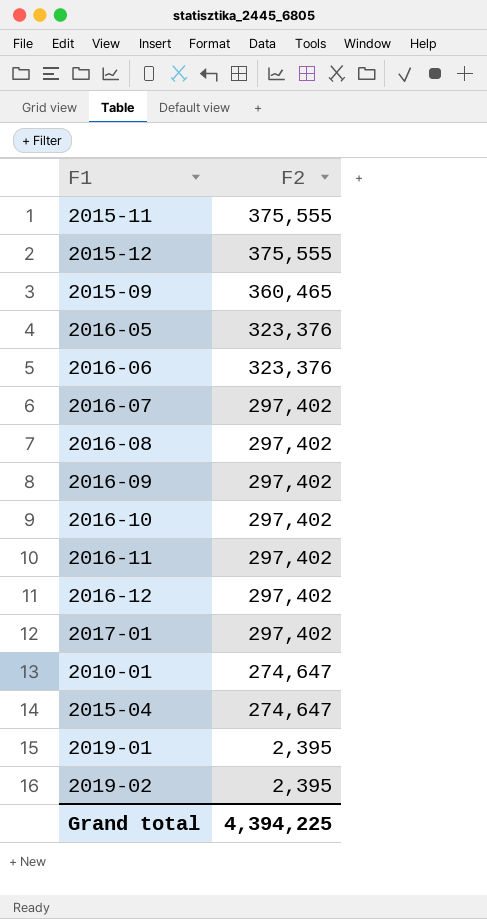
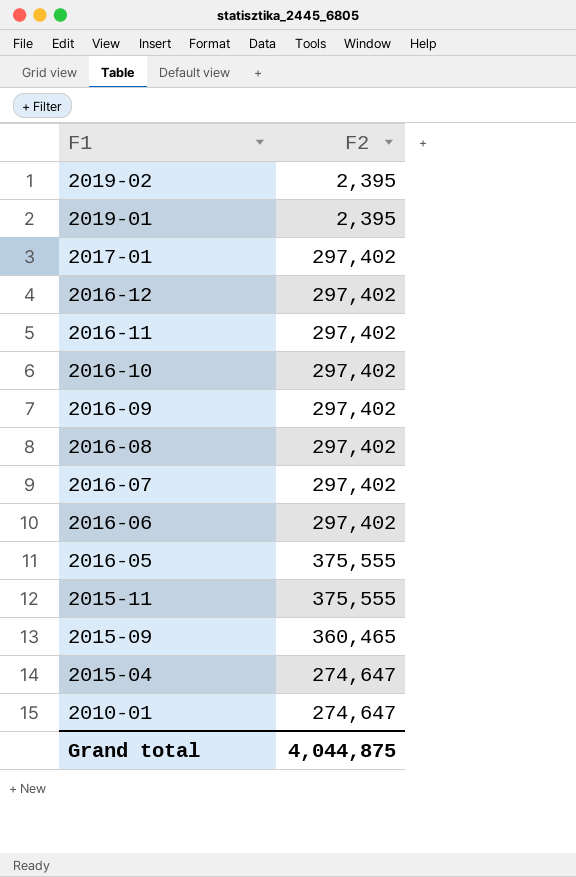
row order: F2 descending -> F1 descending
row 2015-12: 375,555 -> none
2016-06 | F2: 323,376 -> 297,402
2016-05 | F2: 323,376 -> 375,555
Grand total | F2: 4,394,225 -> 4,044,875

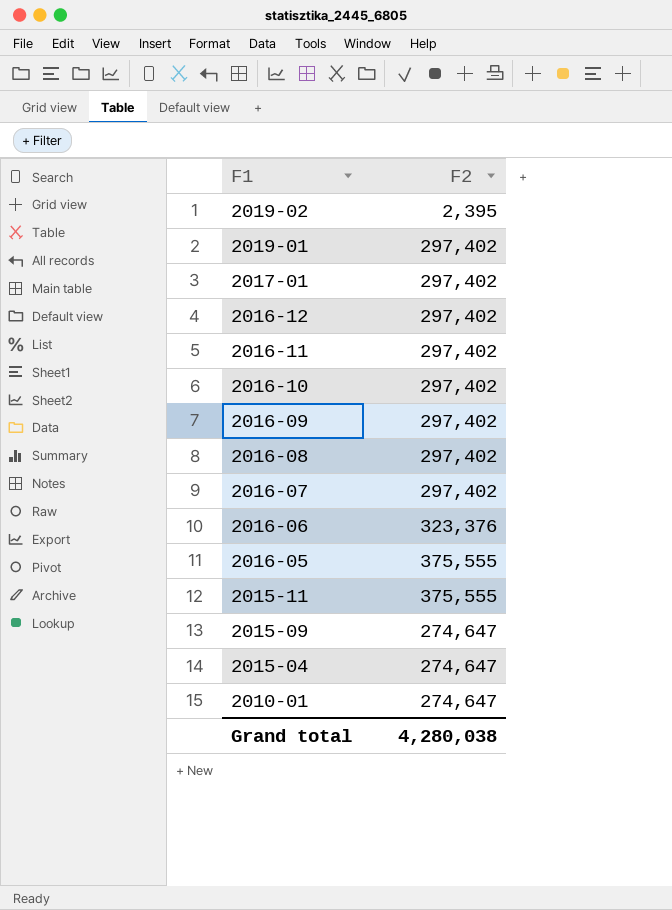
2019-01 | F2: 2,395 -> 297,402
2016-06 | F2: 297,402 -> 323,376
2015-09 | F2: 360,465 -> 274,647
Grand total | F2: 4,044,875 -> 4,280,038

